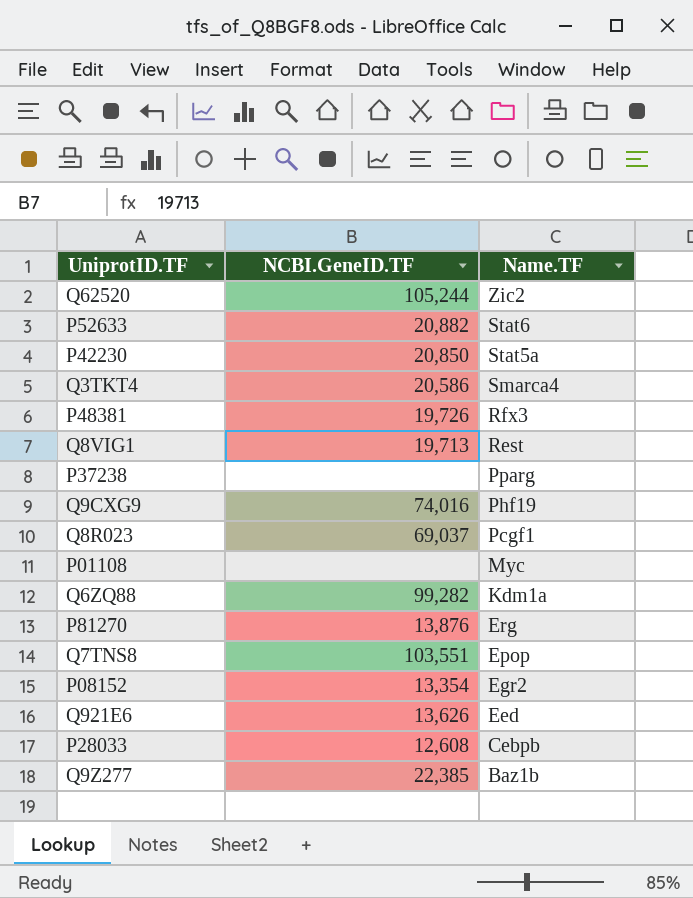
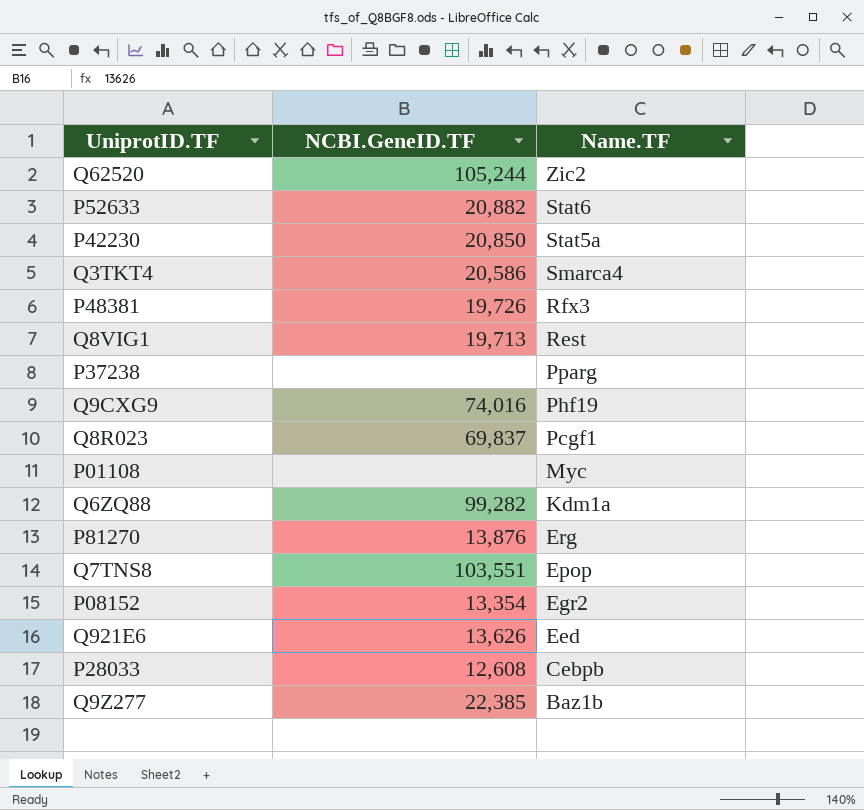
Q8R023 | NCBI.GeneID.TF: 69,037 -> 69,837

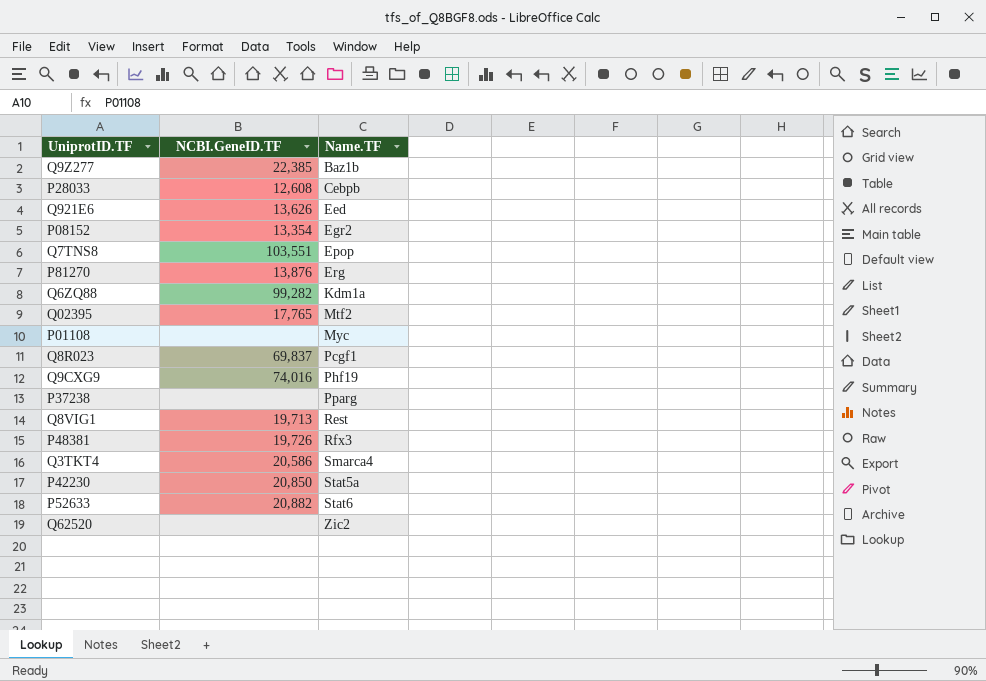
row order: Name.TF descending -> Name.TF ascending
row Q02395: none -> 17,765 | Mtf2
Q62520 | NCBI.GeneID.TF: 105,244 -> none

